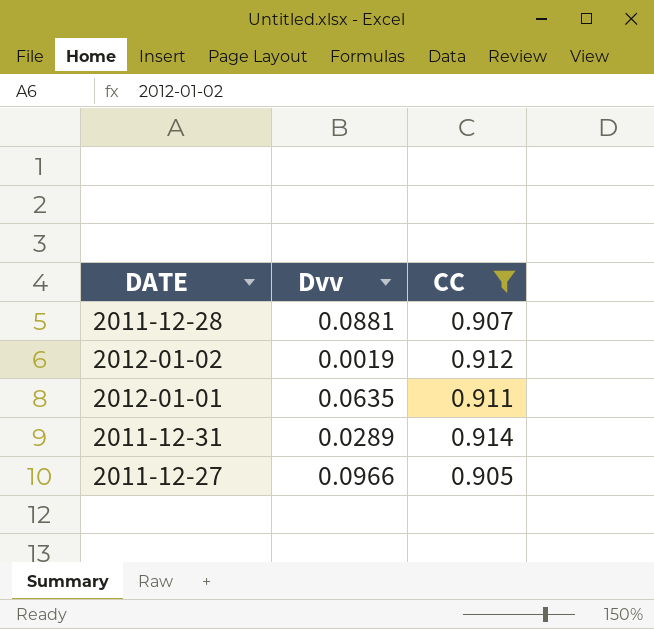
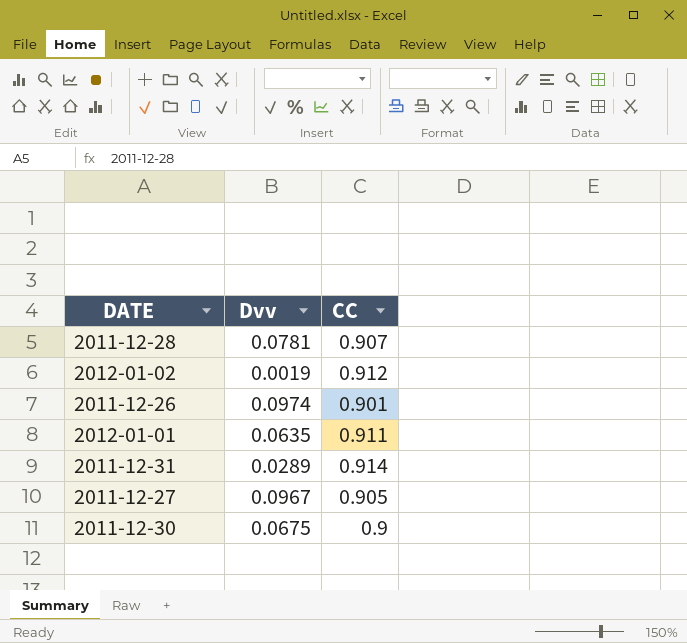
filter: CC >= 0.905 -> none
2011-12-28 | Dvv: 0.0881 -> 0.0781
2011-12-27 | Dvv: 0.0966 -> 0.0967

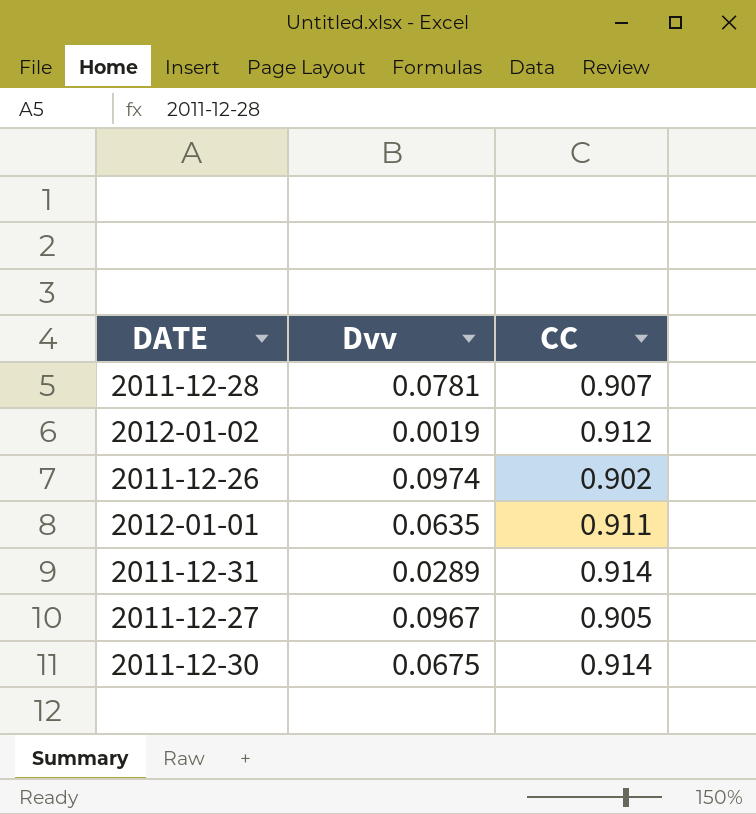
2011-12-26 | CC: 0.901 -> 0.902
2011-12-30 | CC: 0.9 -> 0.914

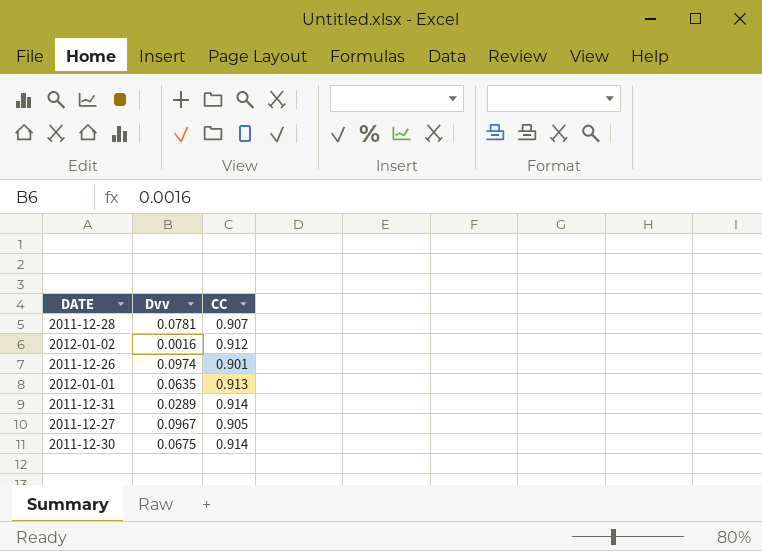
2012-01-02 | Dvv: 0.0019 -> 0.0016
2011-12-26 | CC: 0.902 -> 0.901
2012-01-01 | CC: 0.911 -> 0.913

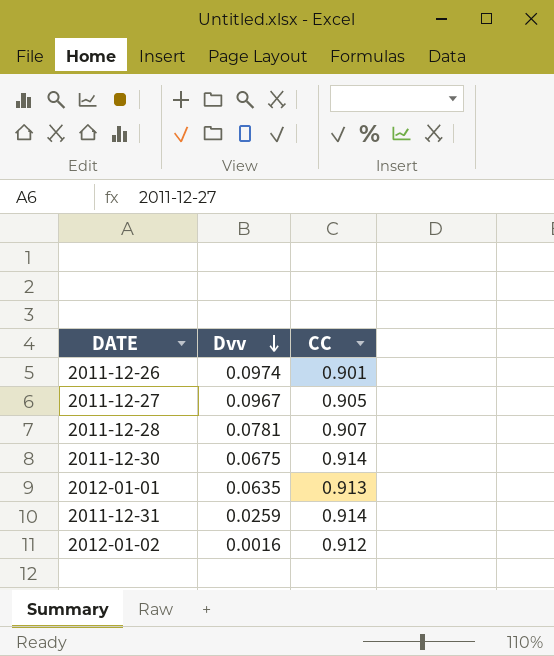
row order: none -> Dvv descending
2011-12-31 | Dvv: 0.0289 -> 0.0259

